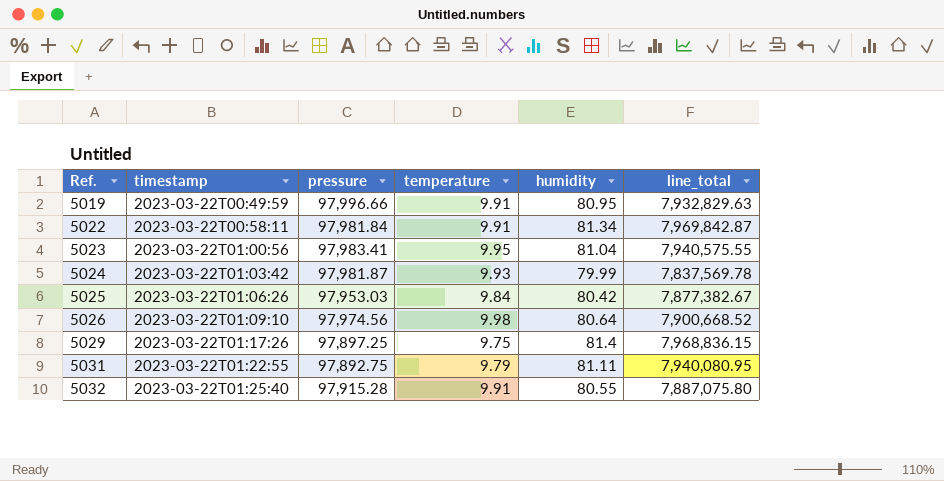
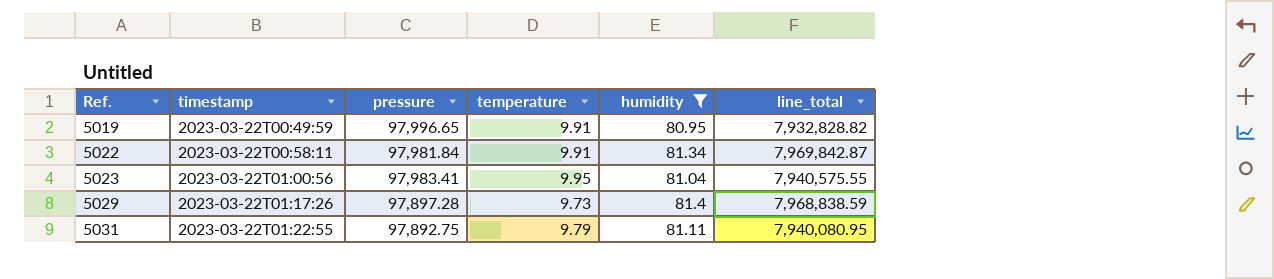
filter: none -> humidity >= 80.95
5019 | pressure: 97,996.66 -> 97,996.65
5019 | line_total: 7,932,829.63 -> 7,932,828.82
5029 | pressure: 97,897.25 -> 97,897.28
5029 | temperature: 9.75 -> 9.73
5029 | line_total: 7,968,836.15 -> 7,968,838.59

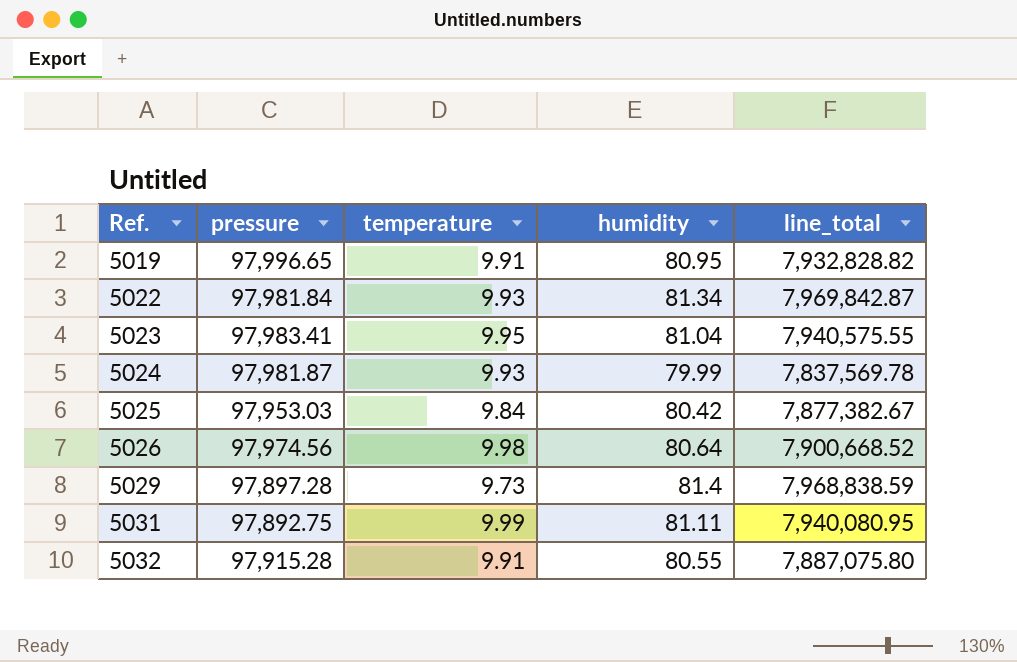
filter: humidity >= 80.95 -> none
column timestamp | position: 2 -> none
5022 | temperature: 9.91 -> 9.93
5031 | temperature: 9.79 -> 9.99

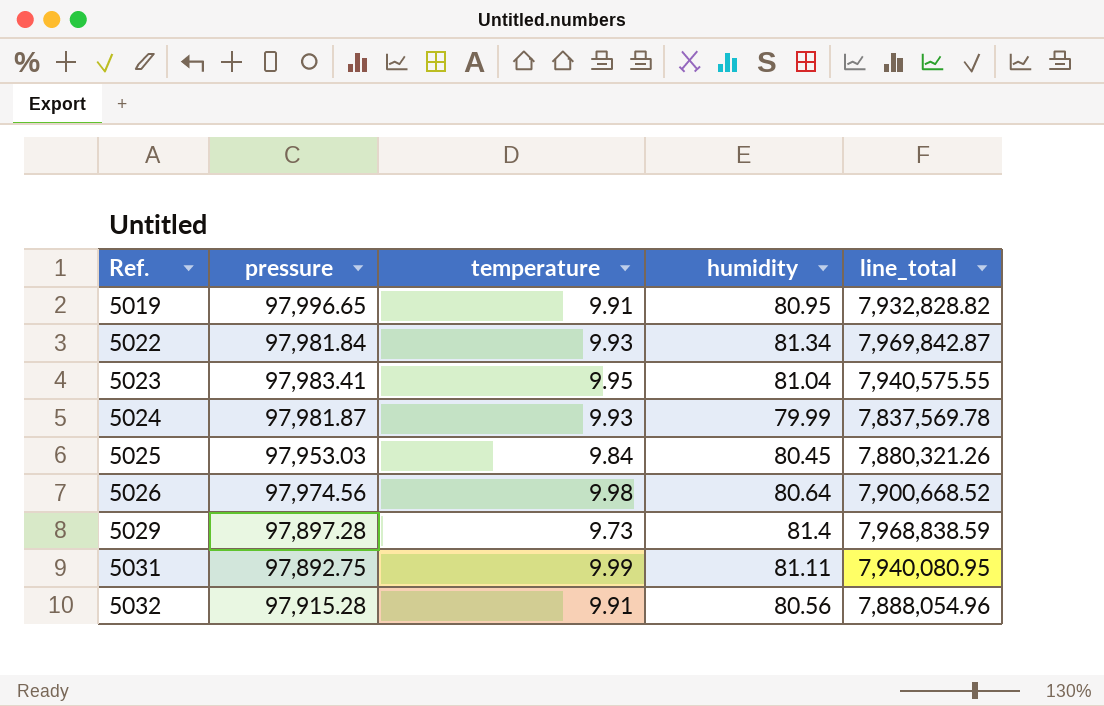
5025 | humidity: 80.42 -> 80.45
5025 | line_total: 7,877,382.67 -> 7,880,321.26
5032 | humidity: 80.55 -> 80.56
5032 | line_total: 7,887,075.80 -> 7,888,054.96

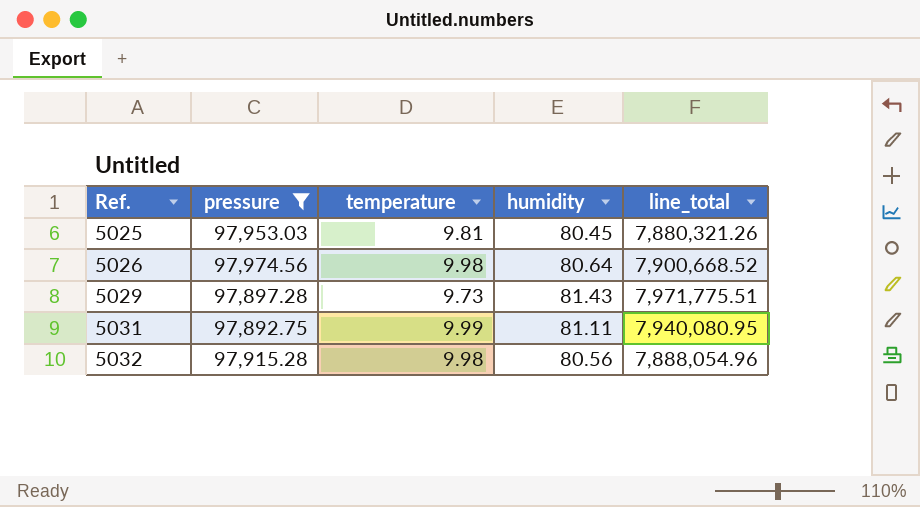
filter: none -> pressure <= 97,974.56
5025 | temperature: 9.84 -> 9.81
5029 | humidity: 81.4 -> 81.43
5029 | line_total: 7,968,838.59 -> 7,971,775.51
5032 | temperature: 9.91 -> 9.98

